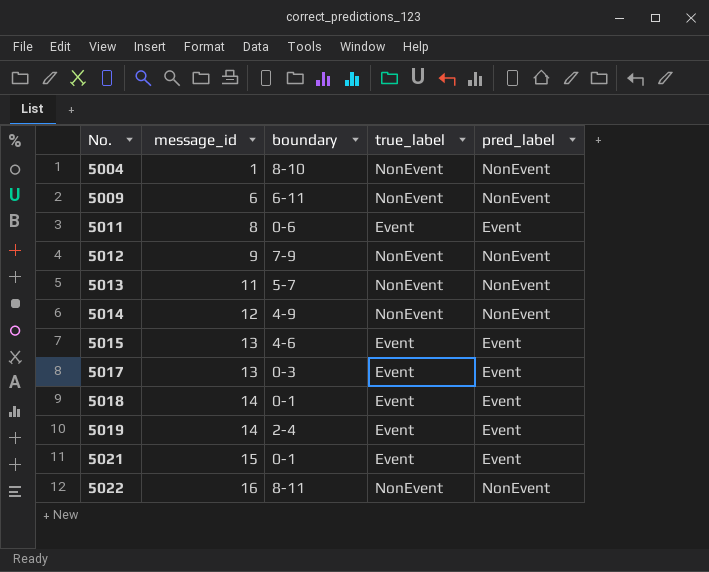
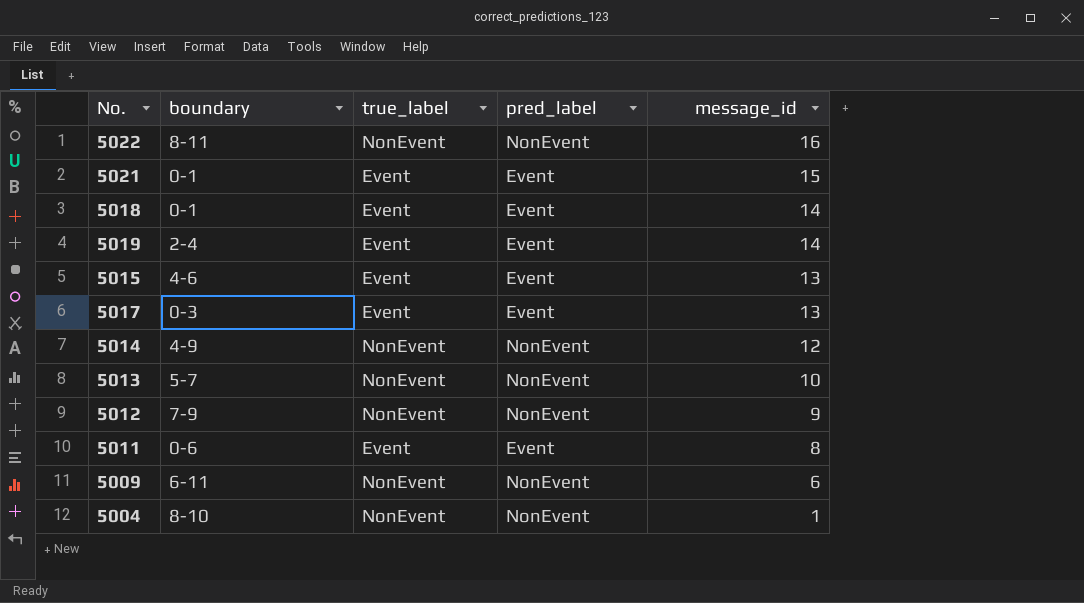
row order: No. ascending -> message_id descending
column message_id | position: 2 -> 5
5013 | message_id: 11 -> 10

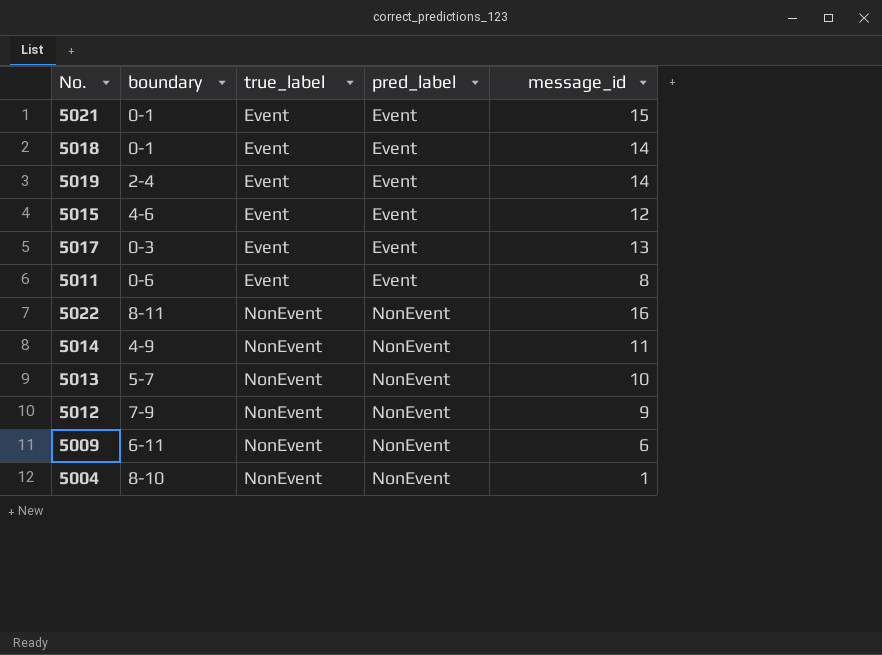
row order: message_id descending -> true_label ascending
5015 | message_id: 13 -> 12
5014 | message_id: 12 -> 11

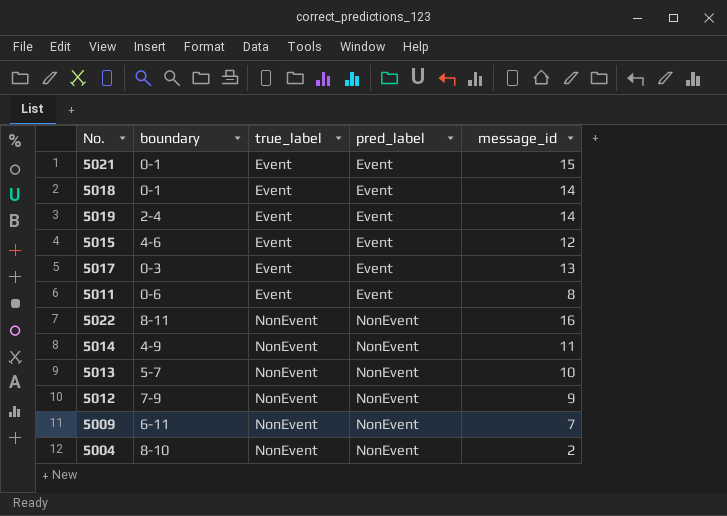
5009 | message_id: 6 -> 7
5004 | message_id: 1 -> 2

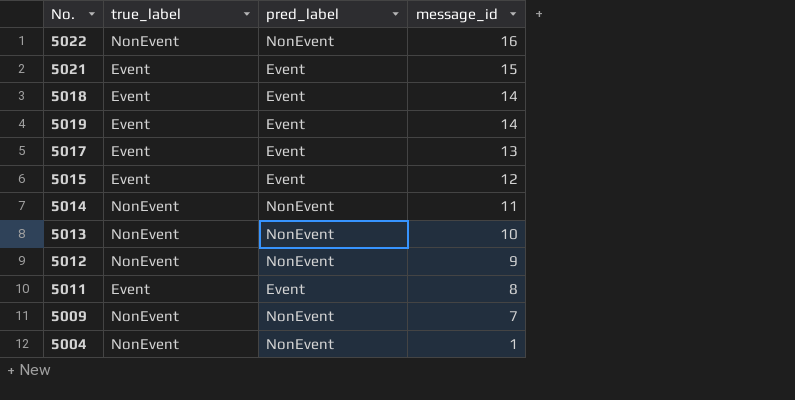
row order: true_label ascending -> message_id descending
column boundary | position: 2 -> none
5004 | message_id: 2 -> 1

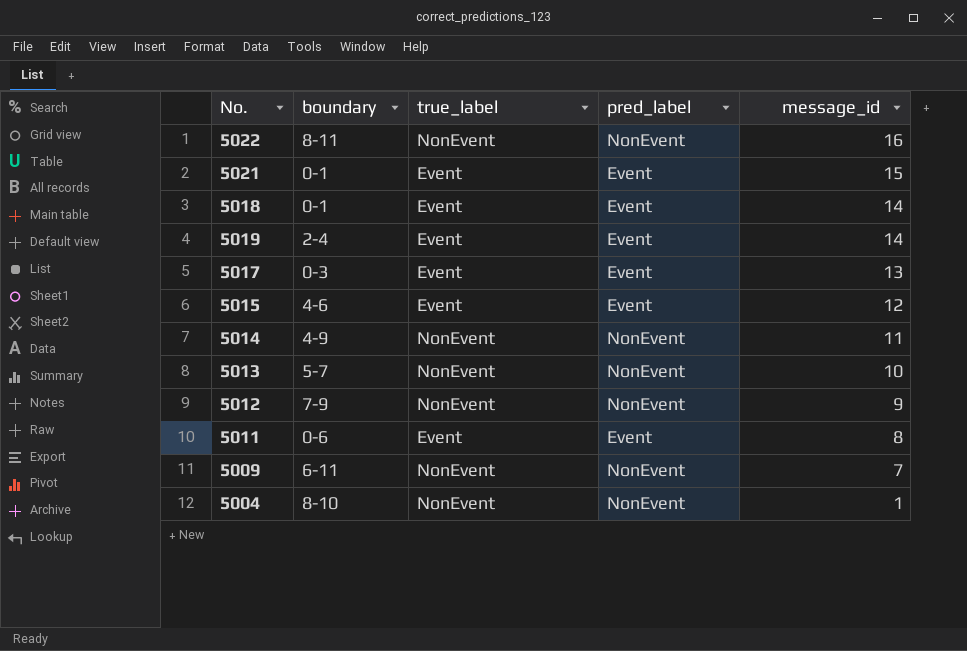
column boundary | position: none -> 2

